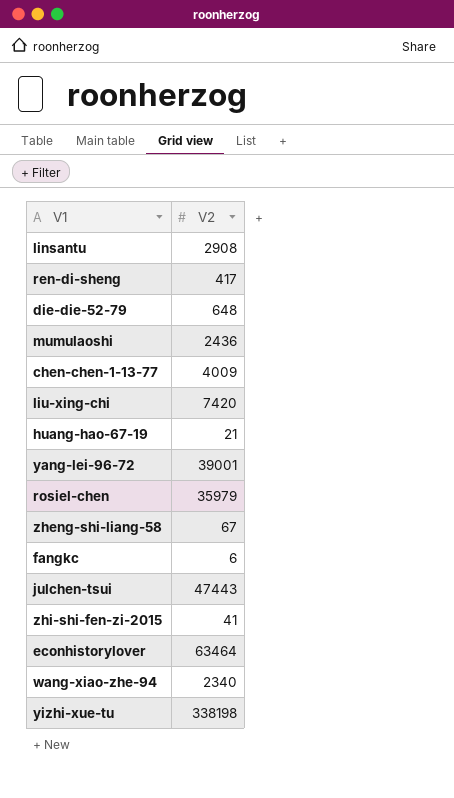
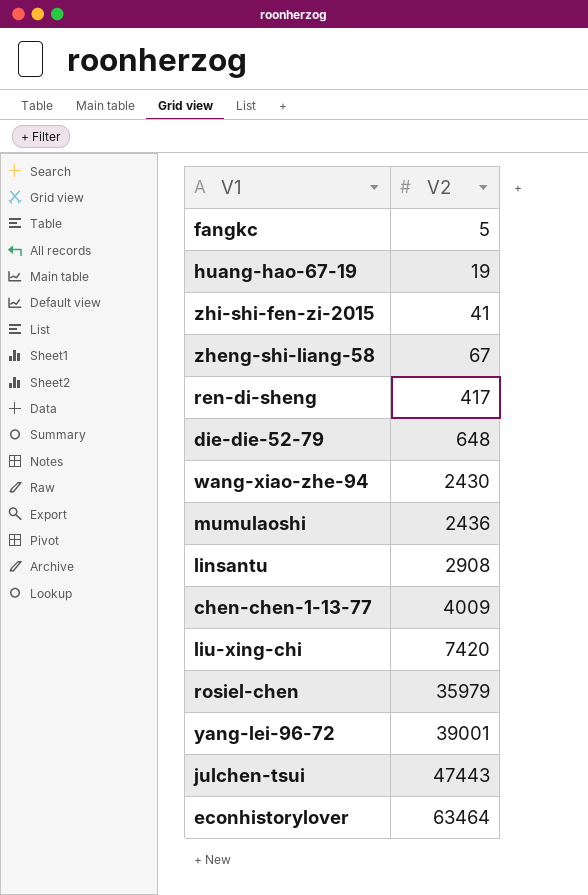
row order: none -> V2 ascending
row yizhi-xue-tu: 338198 -> none
fangkc | V2: 6 -> 5
huang-hao-67-19 | V2: 21 -> 19
wang-xiao-zhe-94 | V2: 2340 -> 2430

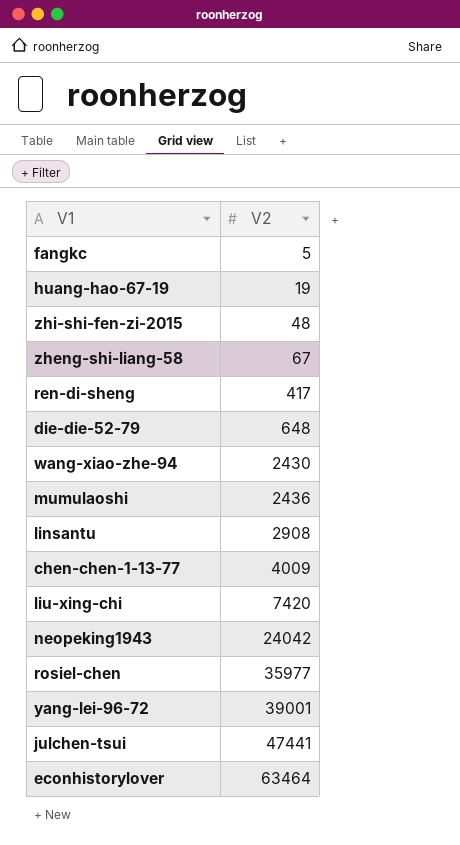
zhi-shi-fen-zi-2015 | V2: 41 -> 48
row neopeking1943: none -> 24042
rosiel-chen | V2: 35979 -> 35977
julchen-tsui | V2: 47443 -> 47441

